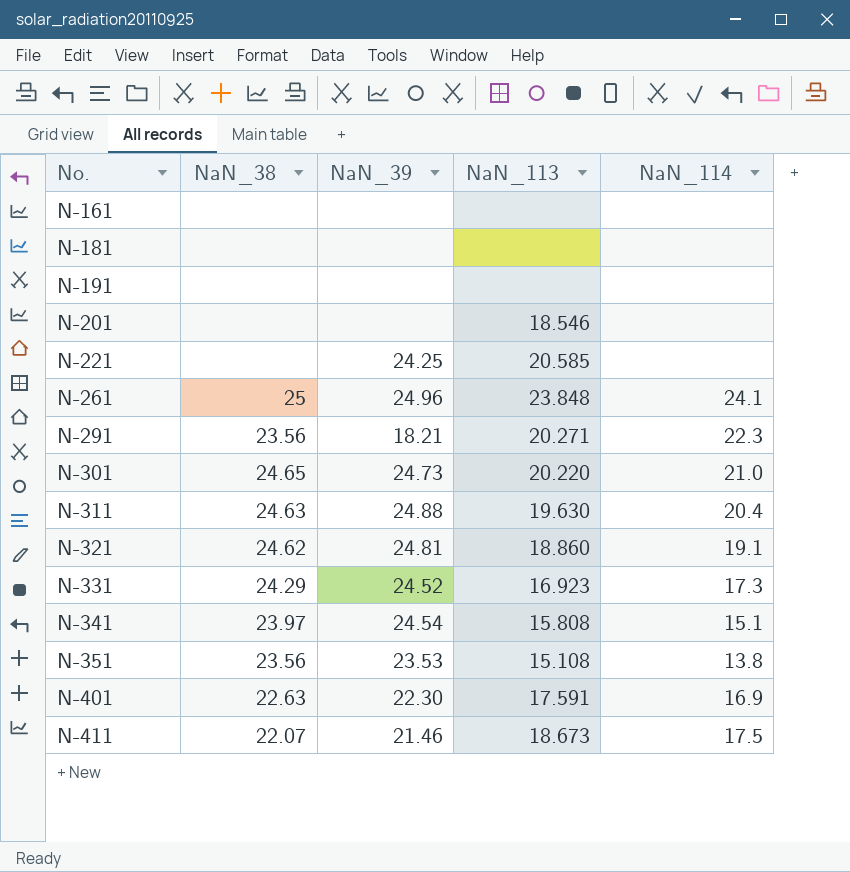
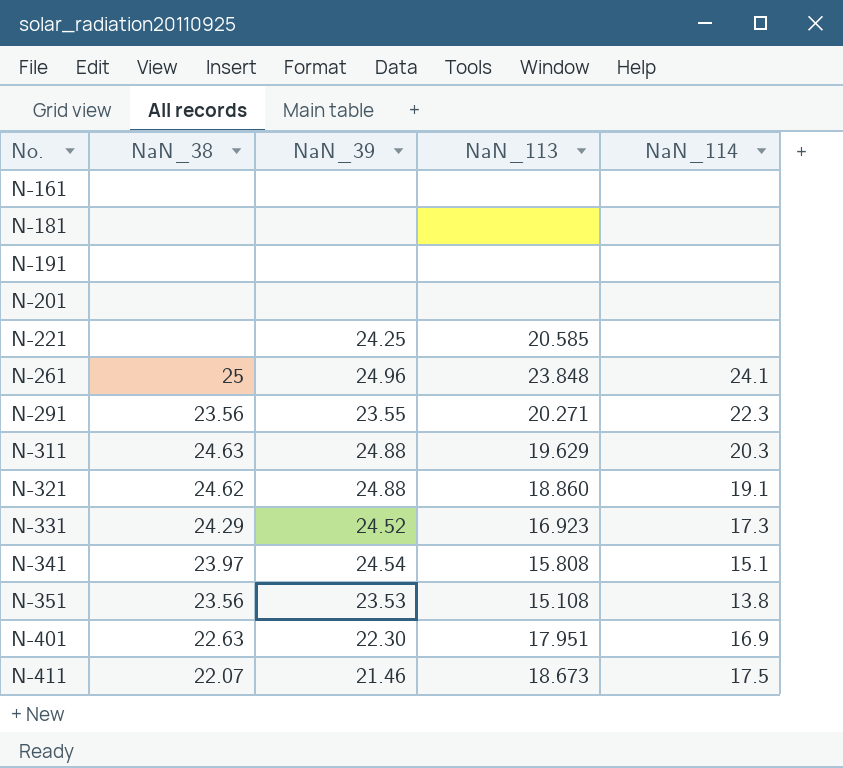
row N-301: 24.65 | 24.73 | 20.220 | 21.0 -> none
N-201 | NaN_113: 18.546 -> none
N-291 | NaN_39: 18.21 -> 23.55
N-311 | NaN_113: 19.630 -> 19.629
N-311 | NaN_114: 20.4 -> 20.3
N-321 | NaN_39: 24.81 -> 24.88
N-401 | NaN_113: 17.591 -> 17.951

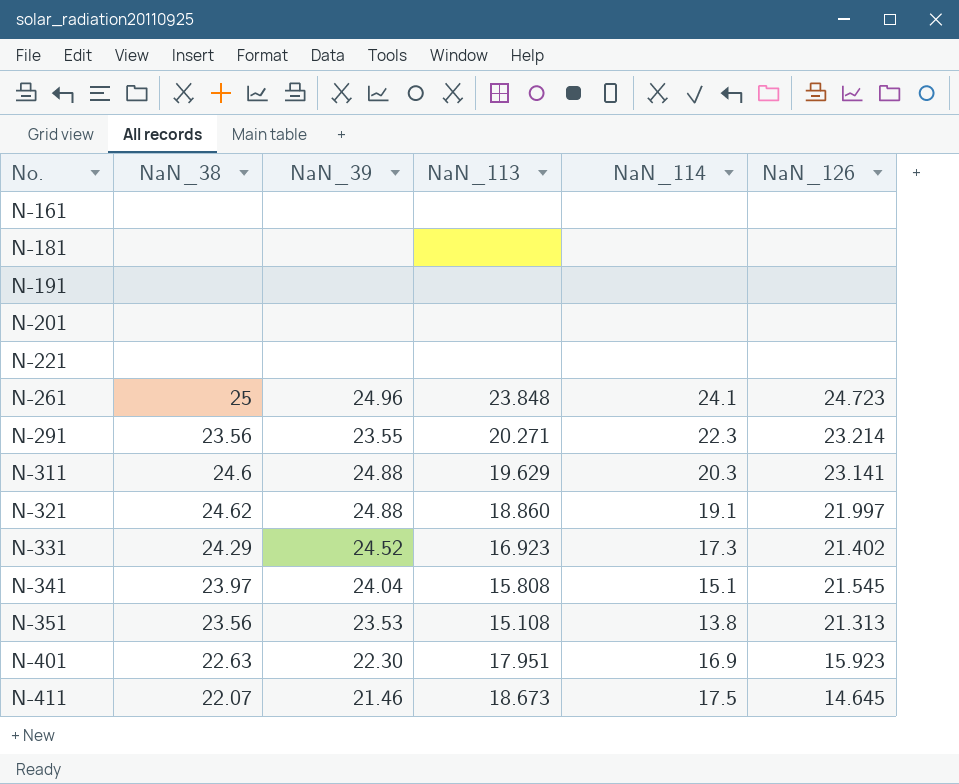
column NaN_126 | position: none -> 6
N-221 | NaN_39: 24.25 -> none
N-221 | NaN_113: 20.585 -> none
N-311 | NaN_38: 24.63 -> 24.6
N-341 | NaN_39: 24.54 -> 24.04

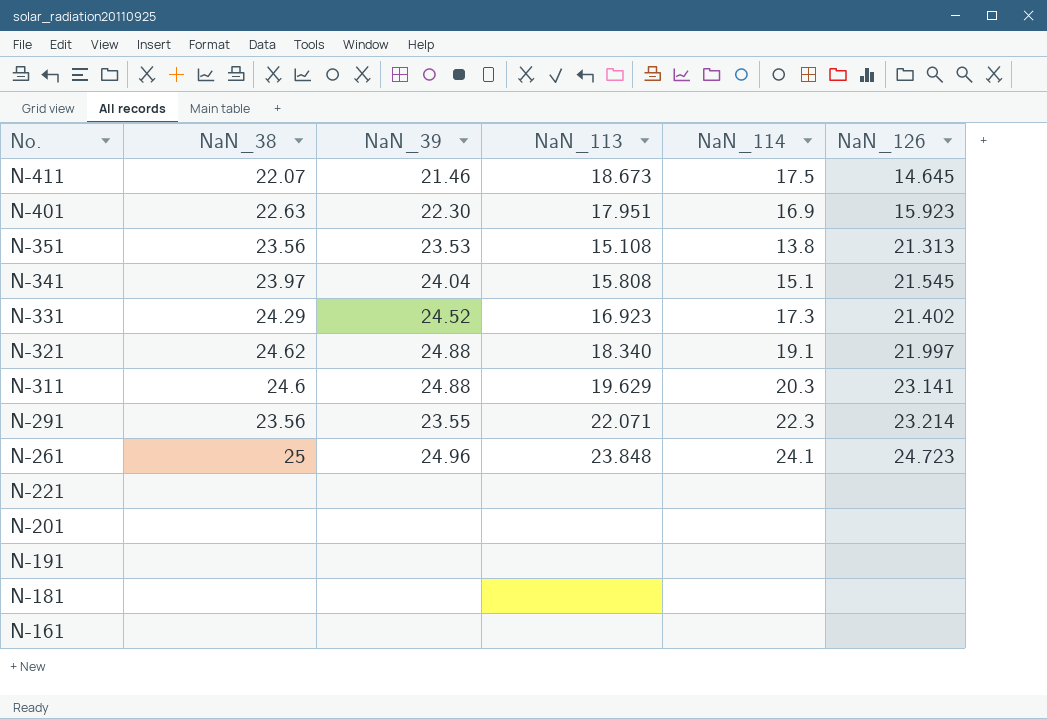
row order: No. ascending -> No. descending
N-321 | NaN_113: 18.860 -> 18.340
N-291 | NaN_113: 20.271 -> 22.071

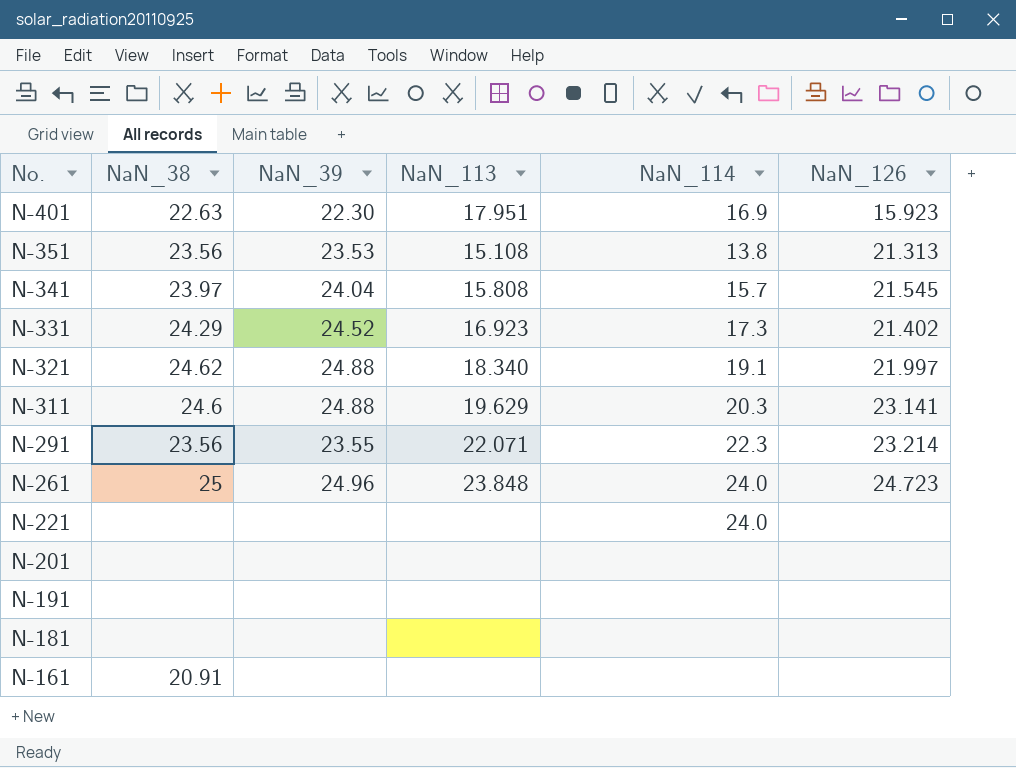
row N-411: 22.07 | 21.46 | 18.673 | 17.5 | 14.645 -> none
N-341 | NaN_114: 15.1 -> 15.7
N-261 | NaN_114: 24.1 -> 24.0
N-221 | NaN_114: none -> 24.0
N-161 | NaN_38: none -> 20.91

